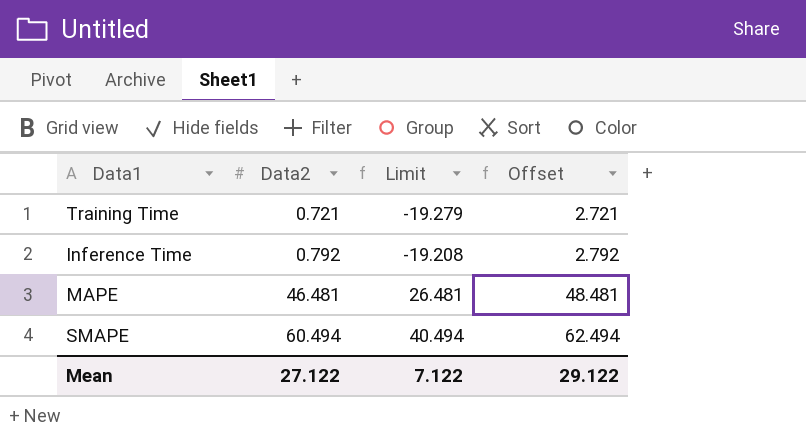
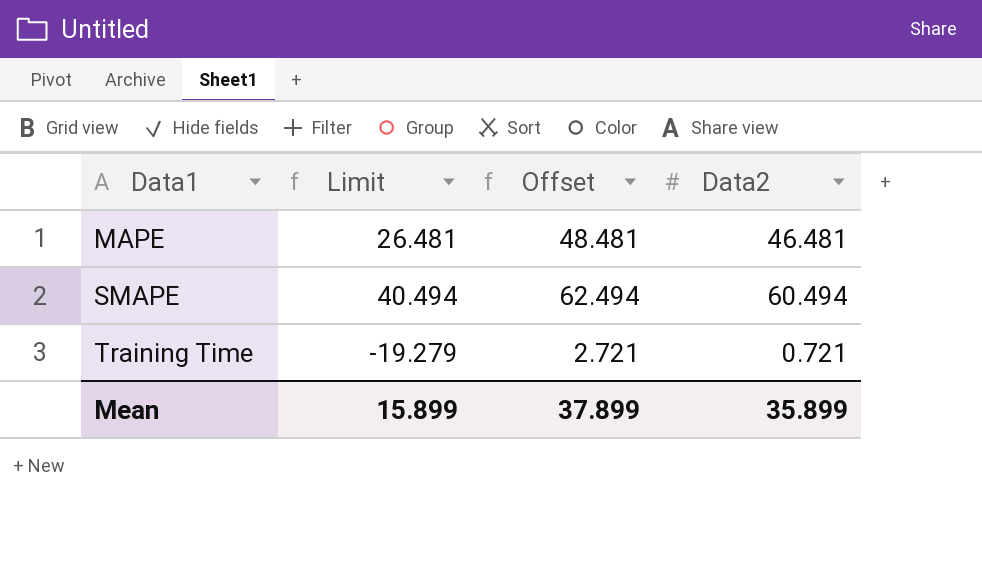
row order: Data2 ascending -> Data1 ascending
column Data2 | position: 2 -> 4
row Inference Time: 0.792 | -19.208 | 2.792 -> none
Mean | Limit: 7.122 -> 15.899
Mean | Offset: 29.122 -> 37.899
Mean | Data2: 27.122 -> 35.899

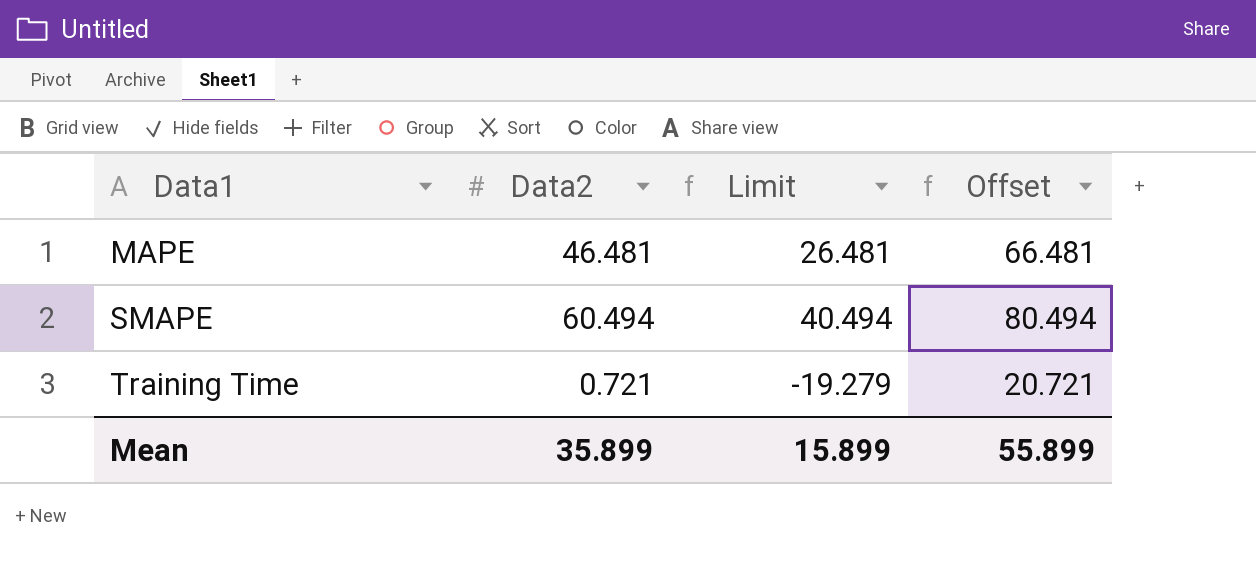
column Data2 | position: 4 -> 2
column Offset | formula: [Data2] + 2 -> [Data2] + 20
Mean | Offset: 37.899 -> 55.899

